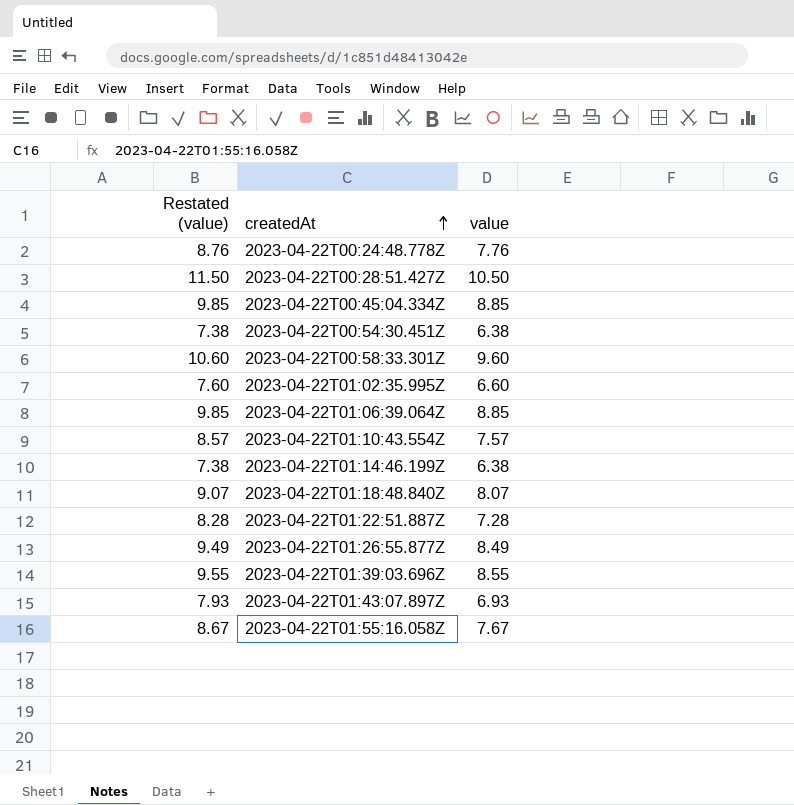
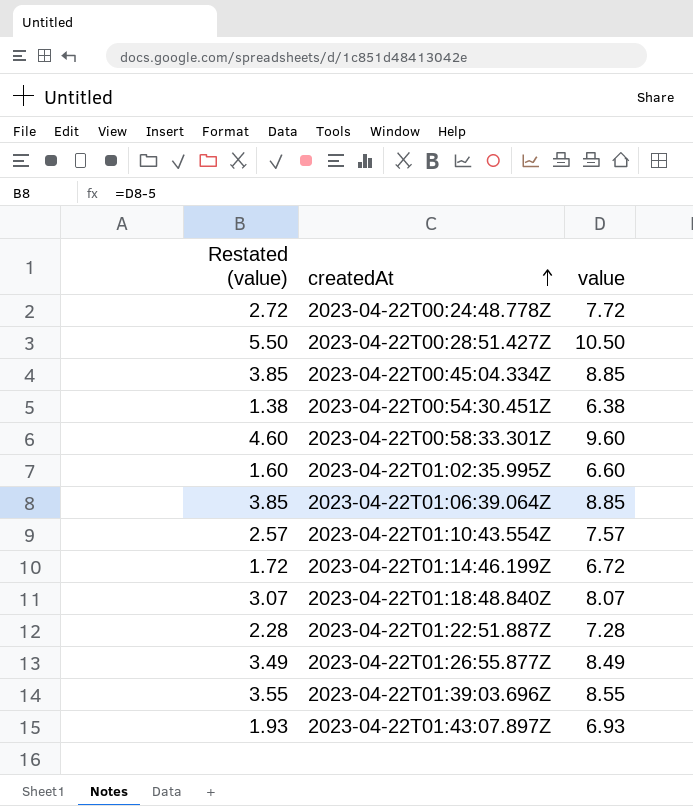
column Restated (value) | formula: [value] + 1 -> [value] - 5
row 2023-04-22T01:55:16.058Z: 8.67 | 7.67 -> none
2023-04-22T00:24:48.778Z | value: 7.76 -> 7.72
2023-04-22T01:14:46.199Z | value: 6.38 -> 6.72

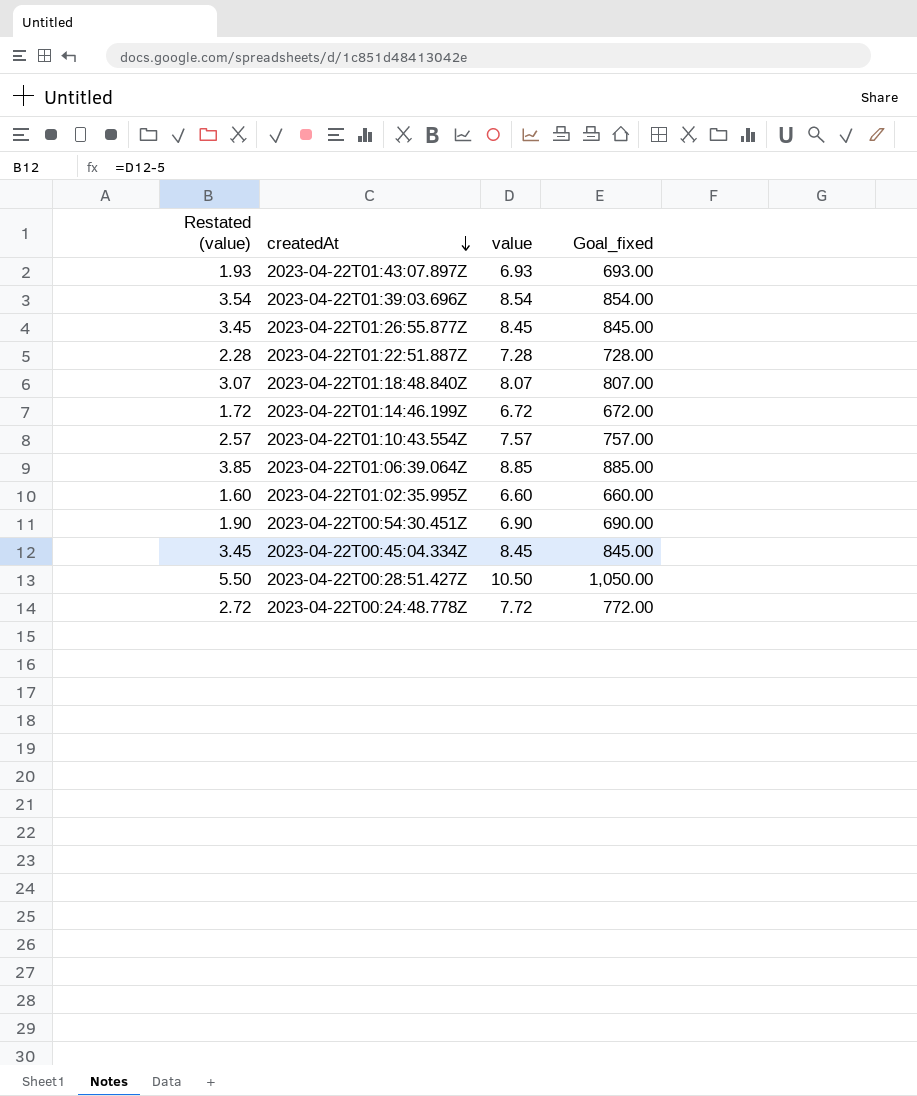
row order: createdAt ascending -> createdAt descending
column Goal_fixed | formula: none -> [value] * 100
row 2023-04-22T00:58:33.301Z: 4.60 | 9.60 -> none
2023-04-22T01:39:03.696Z | Restated (value): 3.55 -> 3.54
2023-04-22T01:39:03.696Z | value: 8.55 -> 8.54
2023-04-22T01:26:55.877Z | Restated (value): 3.49 -> 3.45
2023-04-22T01:26:55.877Z | value: 8.49 -> 8.45
2023-04-22T00:54:30.451Z | Restated (value): 1.38 -> 1.90
2023-04-22T00:54:30.451Z | value: 6.38 -> 6.90
2023-04-22T00:45:04.334Z | Restated (value): 3.85 -> 3.45
2023-04-22T00:45:04.334Z | value: 8.85 -> 8.45

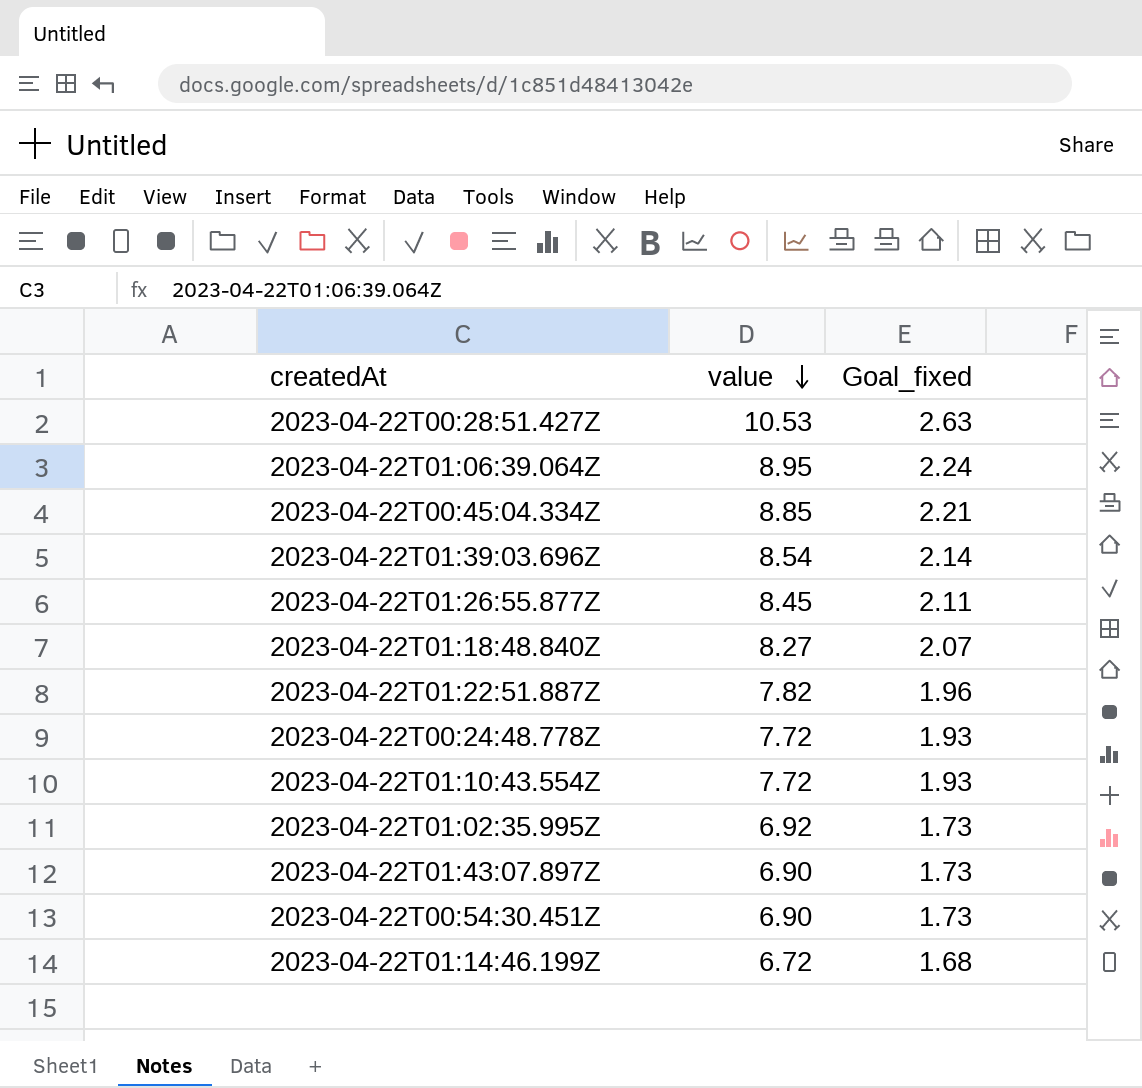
row order: createdAt descending -> value descending
column Restated (value) | formula: [value] - 5 -> none
column Goal_fixed | formula: [value] * 100 -> [value] * 0.25
2023-04-22T00:28:51.427Z | value: 10.50 -> 10.53
2023-04-22T01:06:39.064Z | value: 8.85 -> 8.95
2023-04-22T00:45:04.334Z | value: 8.45 -> 8.85
2023-04-22T01:18:48.840Z | value: 8.07 -> 8.27
2023-04-22T01:22:51.887Z | value: 7.28 -> 7.82
2023-04-22T01:10:43.554Z | value: 7.57 -> 7.72
2023-04-22T01:02:35.995Z | value: 6.60 -> 6.92
2023-04-22T01:43:07.897Z | value: 6.93 -> 6.90

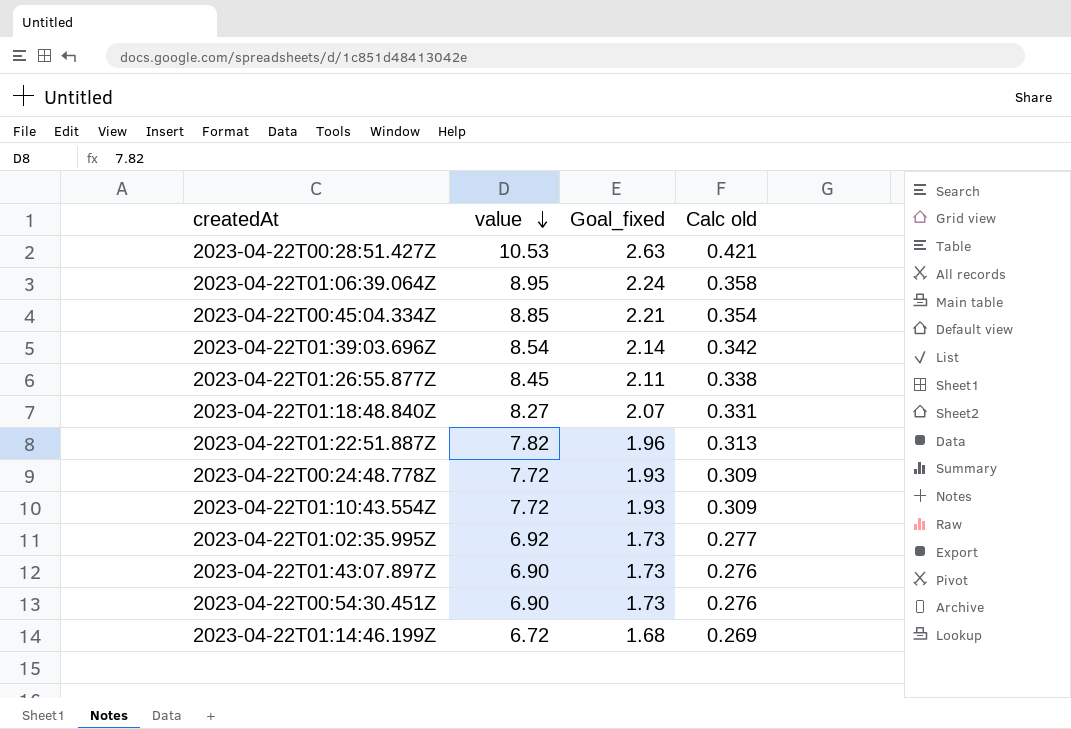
column Calc old | formula: none -> [value] * 0.04

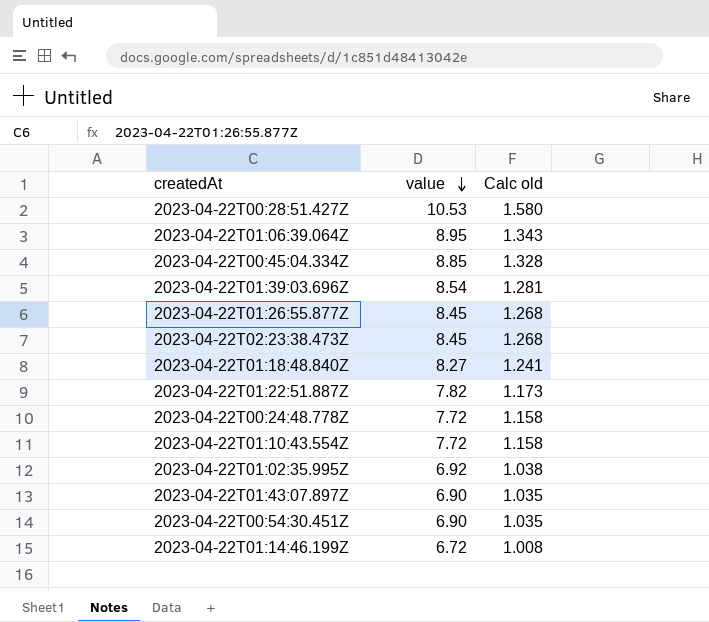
column Goal_fixed | formula: [value] * 0.25 -> none
column Calc old | formula: [value] * 0.04 -> [value] * 0.15
row 2023-04-22T02:23:38.473Z: none -> 8.45 | 1.268

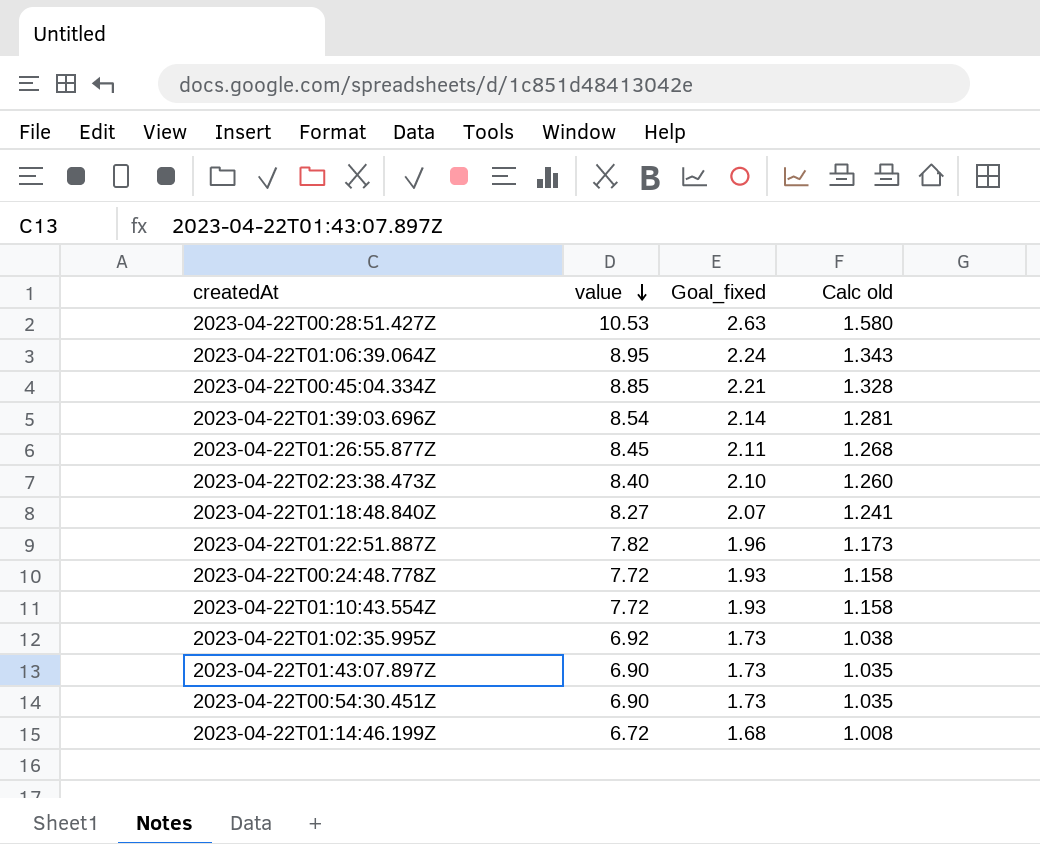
column Goal_fixed | formula: none -> [value] * 0.25
2023-04-22T02:23:38.473Z | value: 8.45 -> 8.40
2023-04-22T02:23:38.473Z | Calc old: 1.268 -> 1.260

